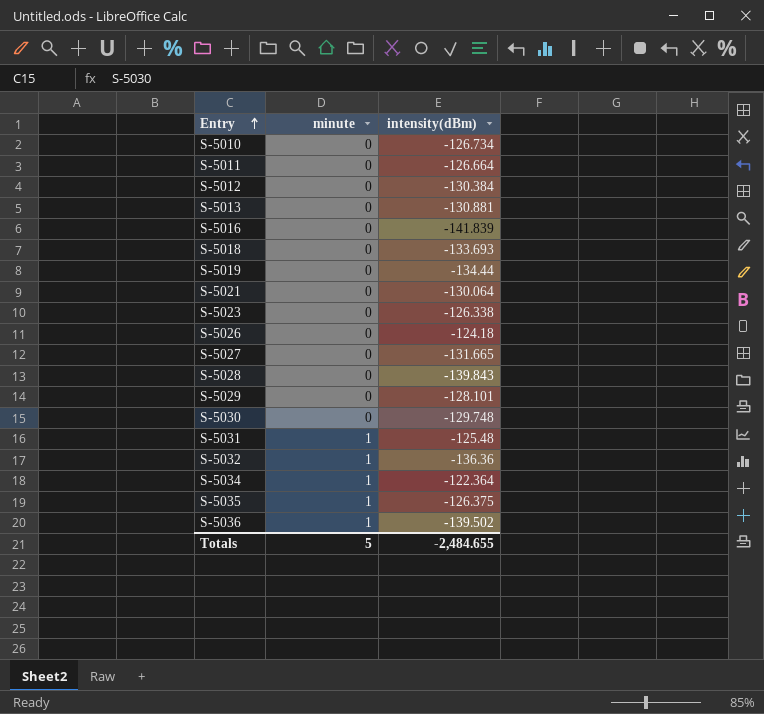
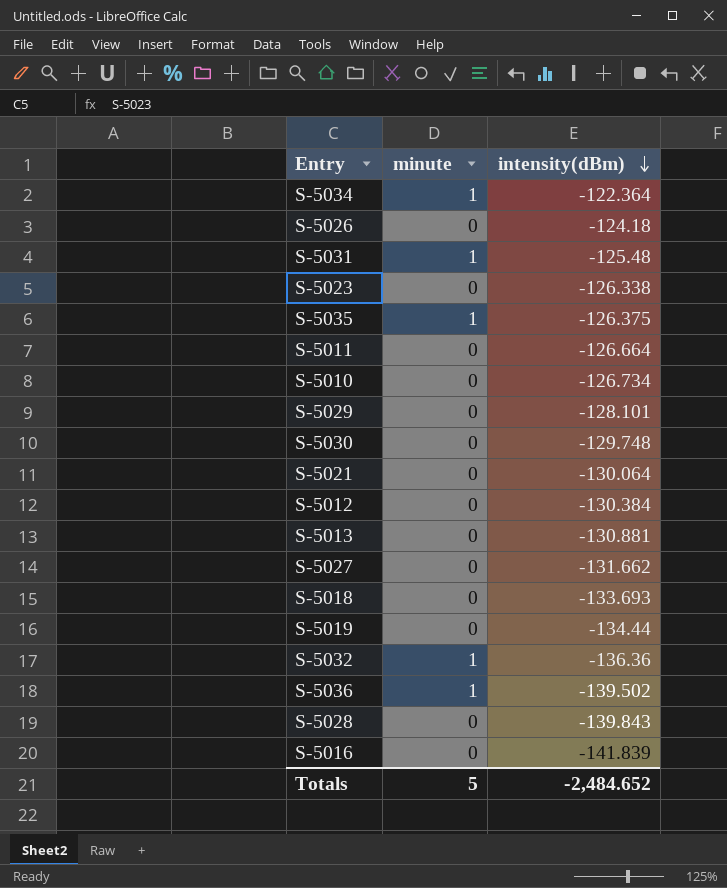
row order: Entry ascending -> intensity(dBm) descending
S-5027 | intensity(dBm): -131.665 -> -131.662
Totals | intensity(dBm): -2,484.655 -> -2,484.652

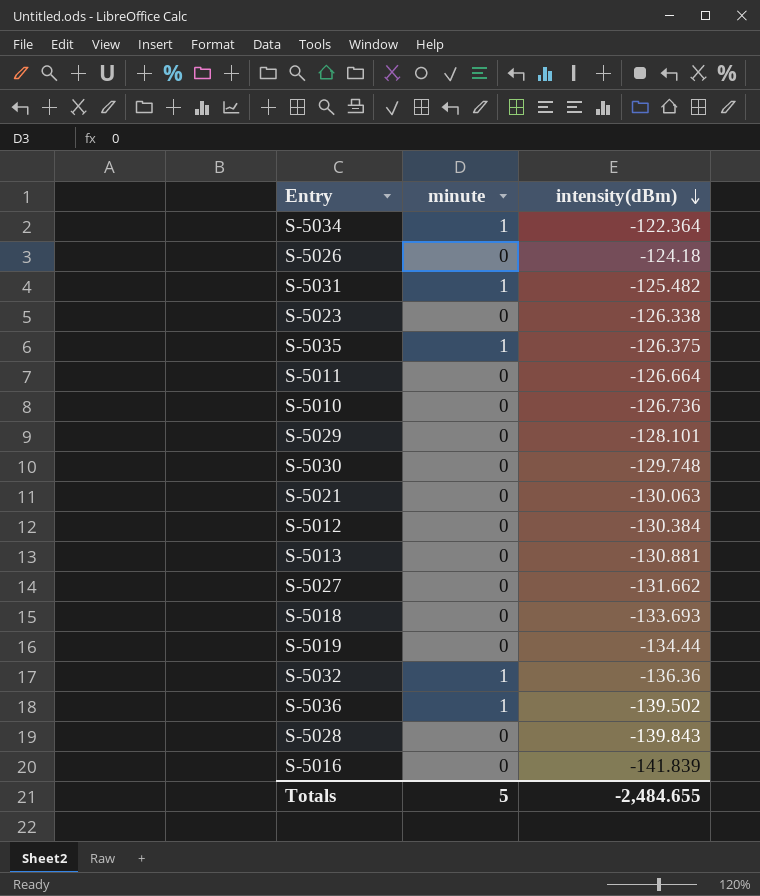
S-5031 | intensity(dBm): -125.48 -> -125.482
S-5010 | intensity(dBm): -126.734 -> -126.736
S-5021 | intensity(dBm): -130.064 -> -130.063
Totals | intensity(dBm): -2,484.652 -> -2,484.655

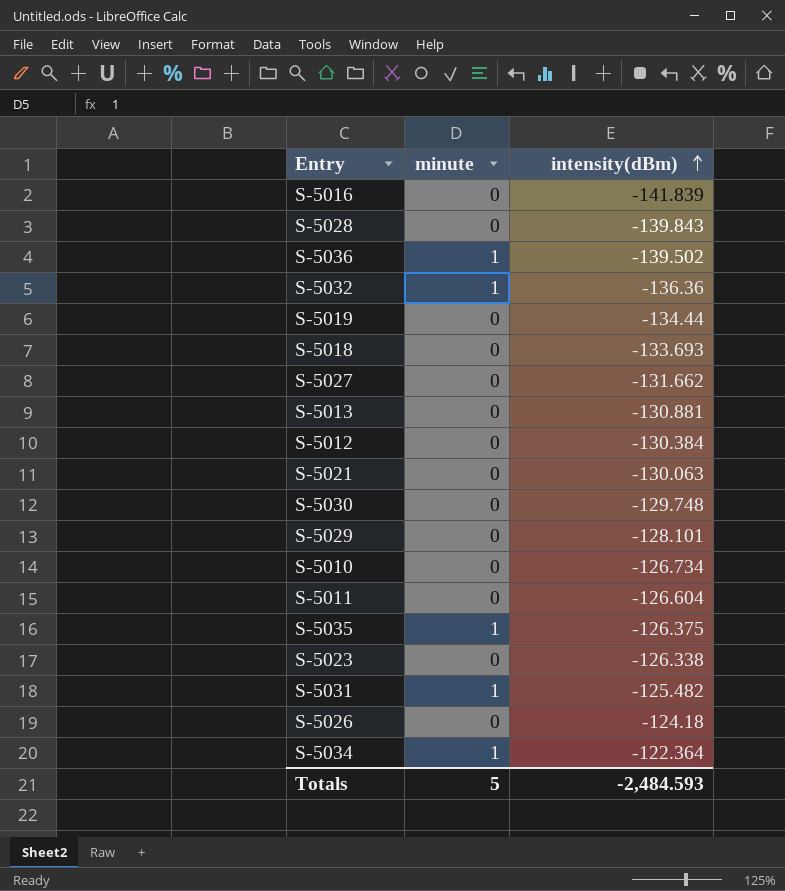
row order: intensity(dBm) descending -> intensity(dBm) ascending
S-5010 | intensity(dBm): -126.736 -> -126.734
S-5011 | intensity(dBm): -126.664 -> -126.604
Totals | intensity(dBm): -2,484.655 -> -2,484.593

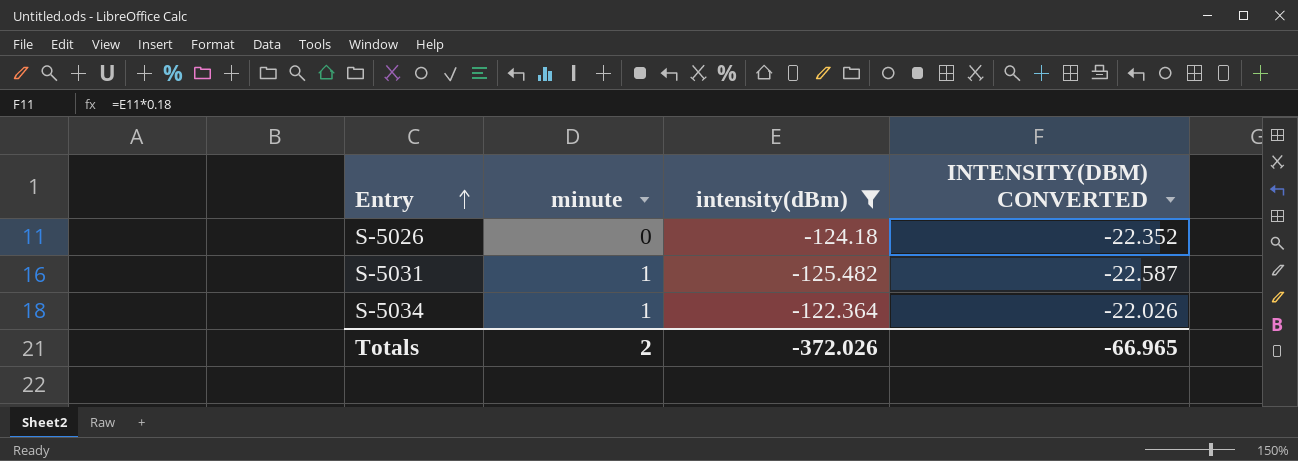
filter: none -> intensity(dBm) >= -125.482
row order: intensity(dBm) ascending -> Entry ascending
column INTENSITY(DBM) CONVERTED | formula: none -> [intensity(dBm)] * 0.18
Totals | minute: 5 -> 2
Totals | intensity(dBm): -2,484.593 -> -372.026

